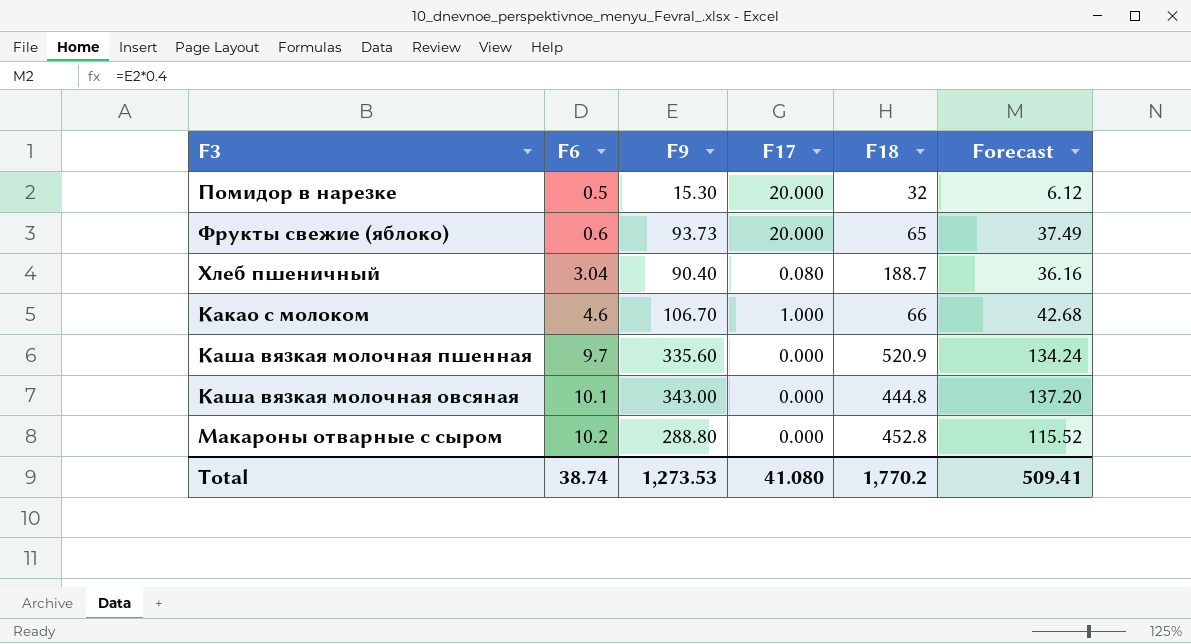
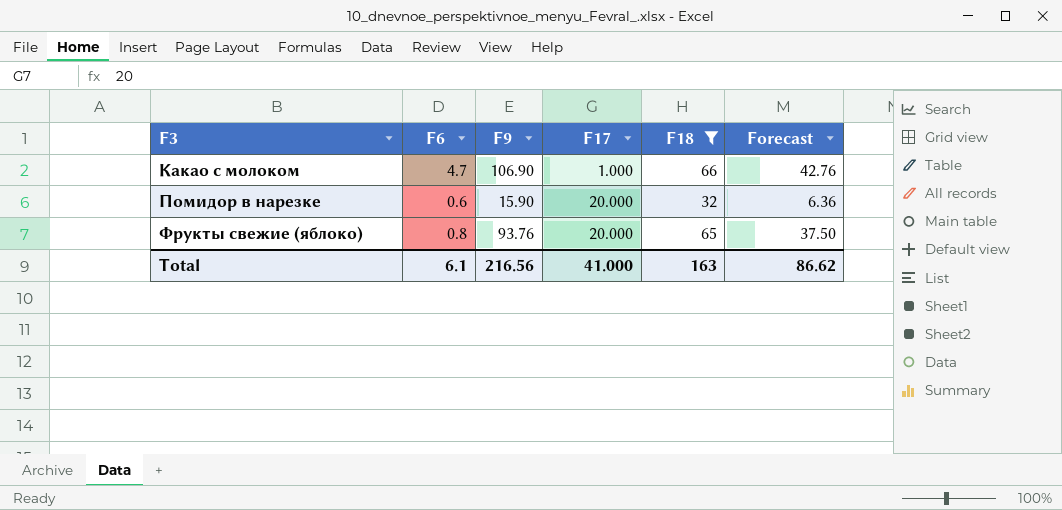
filter: none -> F18 <= 66
row order: F6 ascending -> F3 ascending
Какао с молоком | F6: 4.6 -> 4.7
Какао с молоком | F9: 106.70 -> 106.90
Какао с молоком | Forecast: 42.68 -> 42.76
Помидор в нарезке | F6: 0.5 -> 0.6
Помидор в нарезке | F9: 15.30 -> 15.90
Помидор в нарезке | Forecast: 6.12 -> 6.36
Фрукты свежие (яблоко) | F6: 0.6 -> 0.8
Фрукты свежие (яблоко) | F9: 93.73 -> 93.76
Фрукты свежие (яблоко) | Forecast: 37.49 -> 37.50
Total | F6: 38.74 -> 6.1
Total | F9: 1,273.53 -> 216.56
Total | F17: 41.080 -> 41.000
Total | F18: 1,770.2 -> 163
Total | Forecast: 509.41 -> 86.62

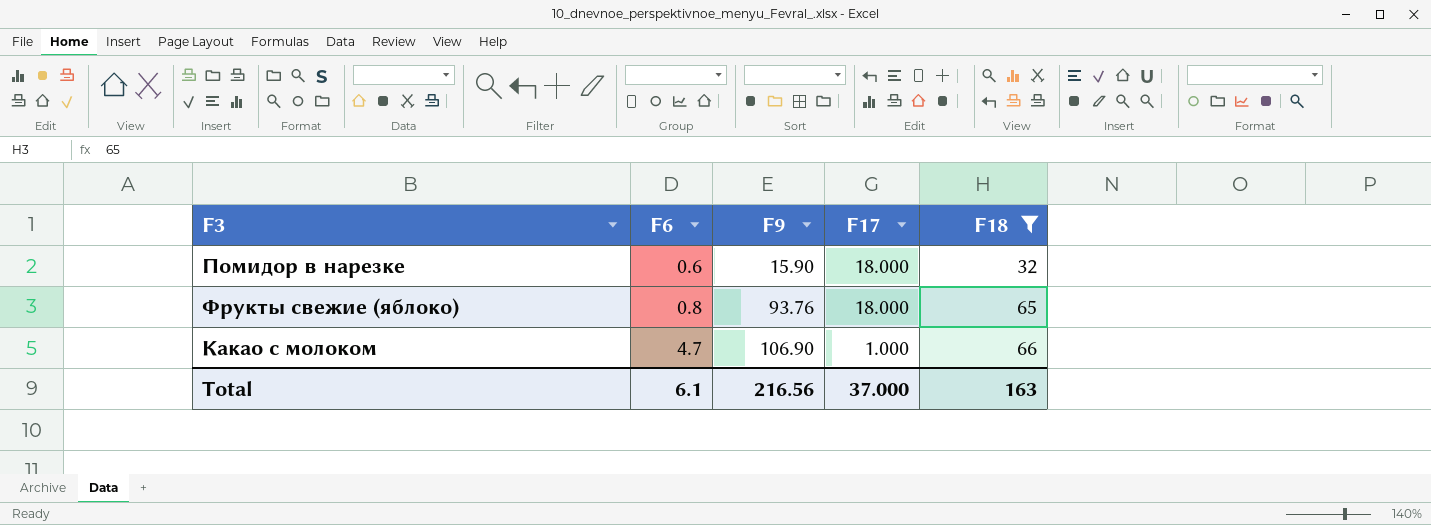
row order: F3 ascending -> F6 ascending
column Forecast | formula: [F9] * 0.4 -> none
Помидор в нарезке | F17: 20.000 -> 18.000
Фрукты свежие (яблоко) | F17: 20.000 -> 18.000
Total | F17: 41.000 -> 37.000

